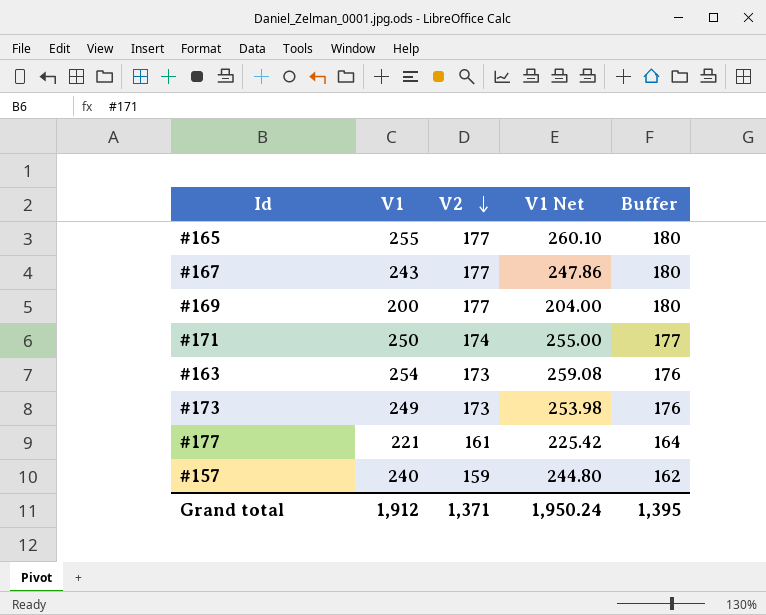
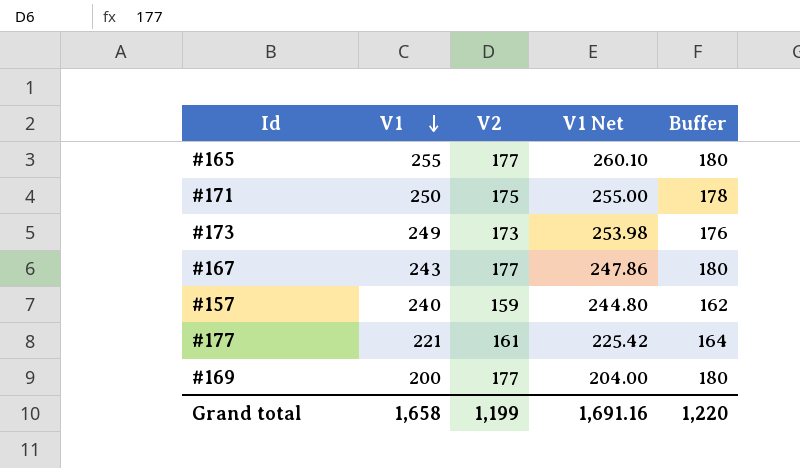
row order: V2 descending -> V1 descending
row #163: 254 | 173 | 259.08 | 176 -> none
#171 | V2: 174 -> 175
#171 | Buffer: 177 -> 178
Grand total | V1: 1,912 -> 1,658
Grand total | V2: 1,371 -> 1,199
Grand total | V1 Net: 1,950.24 -> 1,691.16
Grand total | Buffer: 1,395 -> 1,220

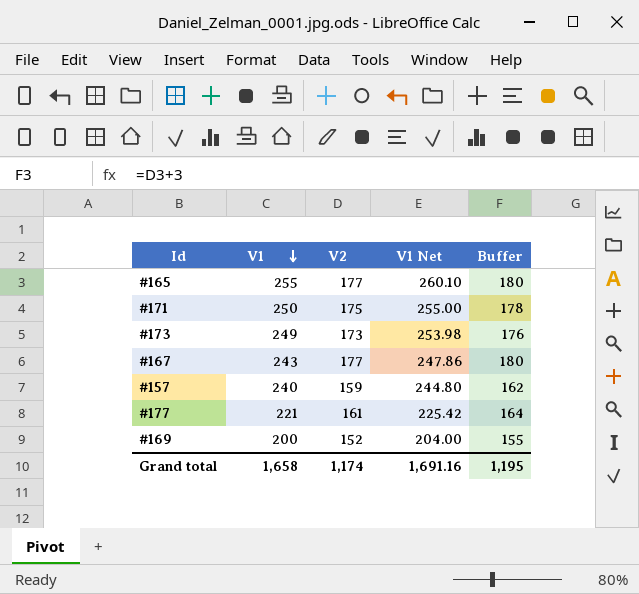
#169 | V2: 177 -> 152
#169 | Buffer: 180 -> 155
Grand total | V2: 1,199 -> 1,174
Grand total | Buffer: 1,220 -> 1,195

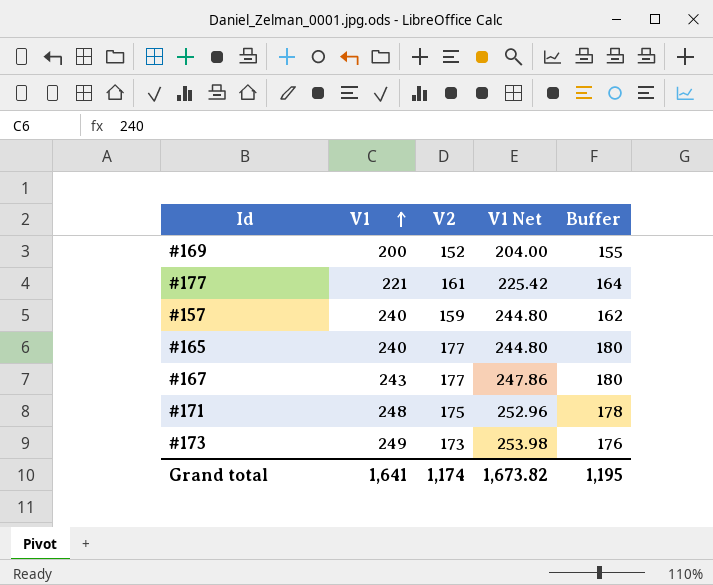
row order: V1 descending -> V1 ascending
#165 | V1: 255 -> 240
#165 | V1 Net: 260.10 -> 244.80
#171 | V1: 250 -> 248
#171 | V1 Net: 255.00 -> 252.96
Grand total | V1: 1,658 -> 1,641
Grand total | V1 Net: 1,691.16 -> 1,673.82

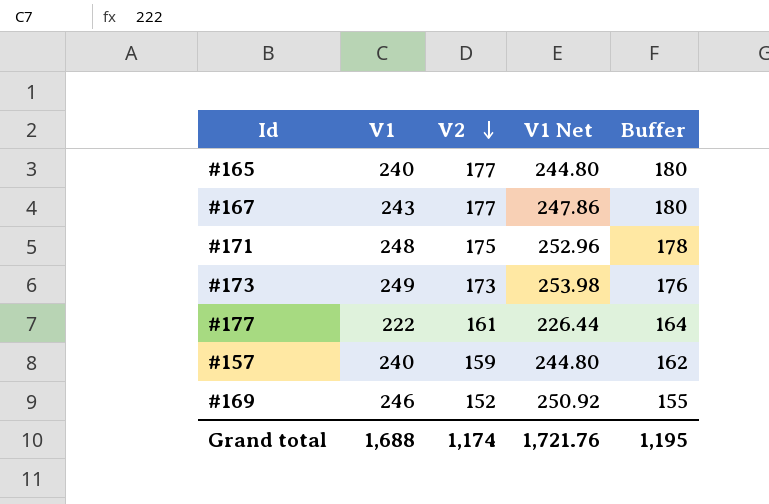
row order: V1 ascending -> V2 descending
#177 | V1: 221 -> 222
#177 | V1 Net: 225.42 -> 226.44
#169 | V1: 200 -> 246
#169 | V1 Net: 204.00 -> 250.92
Grand total | V1: 1,641 -> 1,688
Grand total | V1 Net: 1,673.82 -> 1,721.76

